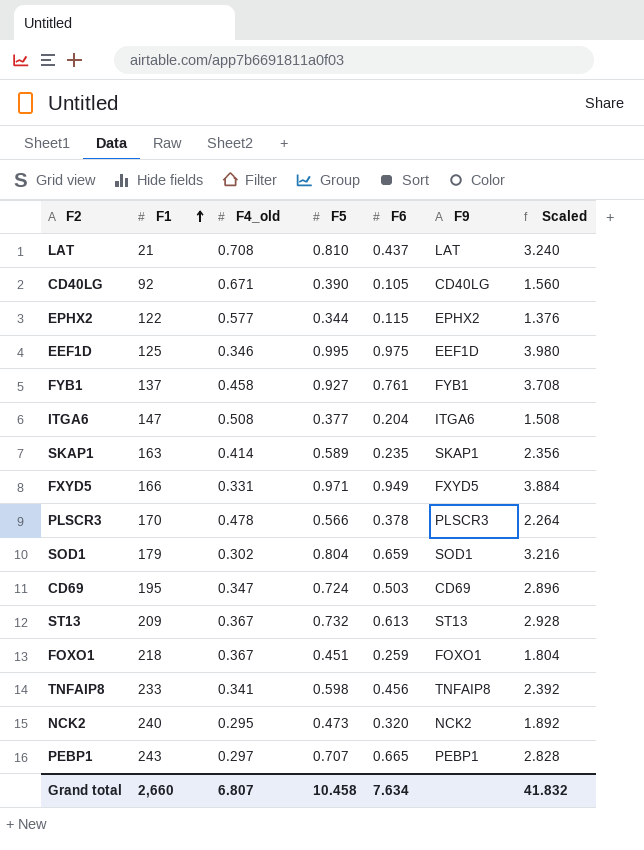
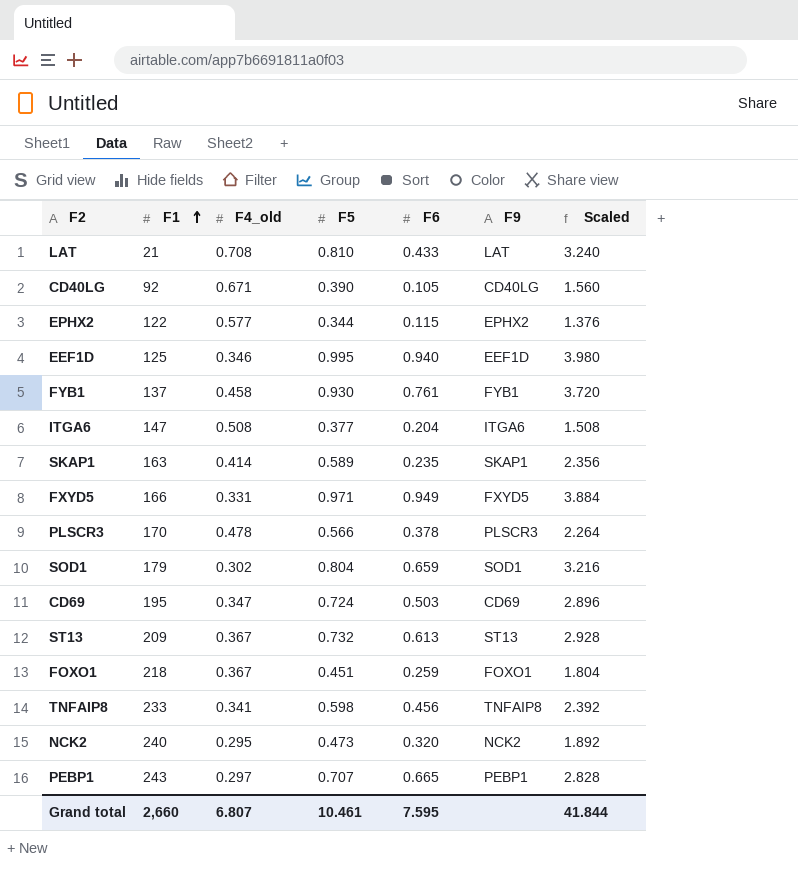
LAT | F6: 0.437 -> 0.433
EEF1D | F6: 0.975 -> 0.940
FYB1 | F5: 0.927 -> 0.930
FYB1 | Scaled: 3.708 -> 3.720
Grand total | F5: 10.458 -> 10.461
Grand total | F6: 7.634 -> 7.595
Grand total | Scaled: 41.832 -> 41.844

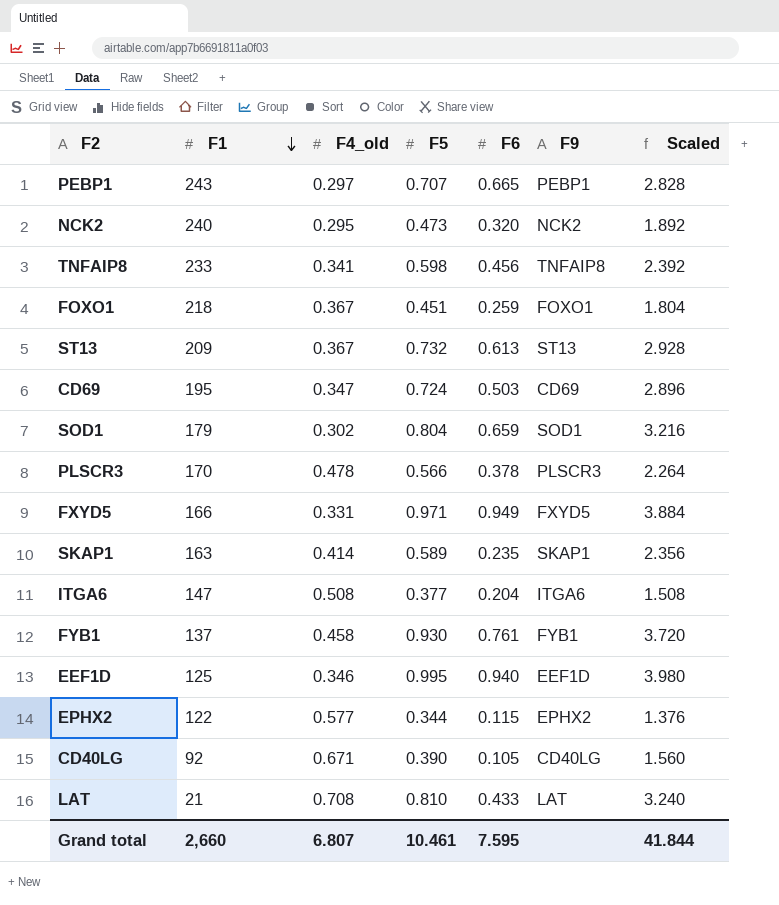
row order: F1 ascending -> F1 descending

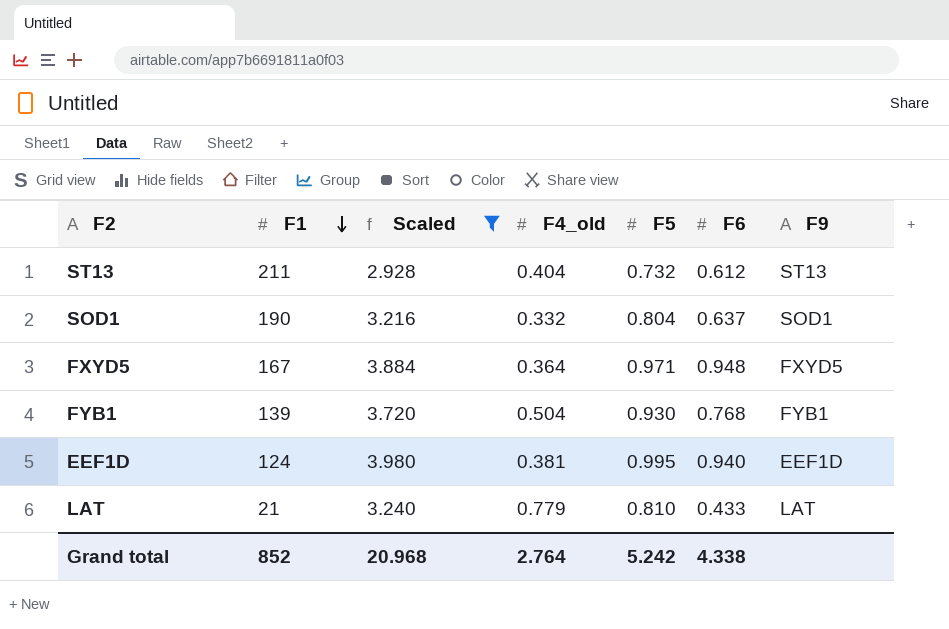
filter: none -> Scaled >= 2.928
column Scaled | position: 7 -> 3
ST13 | F1: 209 -> 211
ST13 | F4_old: 0.367 -> 0.404
ST13 | F6: 0.613 -> 0.612
SOD1 | F1: 179 -> 190
SOD1 | F4_old: 0.302 -> 0.332
SOD1 | F6: 0.659 -> 0.637
FXYD5 | F1: 166 -> 167
FXYD5 | F4_old: 0.331 -> 0.364
FXYD5 | F6: 0.949 -> 0.948
FYB1 | F1: 137 -> 139
FYB1 | F4_old: 0.458 -> 0.504
FYB1 | F6: 0.761 -> 0.768
EEF1D | F1: 125 -> 124
EEF1D | F4_old: 0.346 -> 0.381
LAT | F4_old: 0.708 -> 0.779
Grand total | F1: 2,660 -> 852
Grand total | Scaled: 41.844 -> 20.968
Grand total | F4_old: 6.807 -> 2.764
Grand total | F5: 10.461 -> 5.242
Grand total | F6: 7.595 -> 4.338

